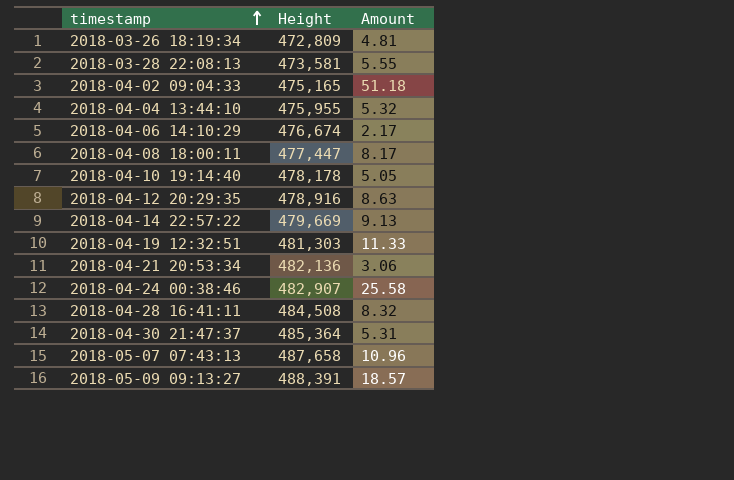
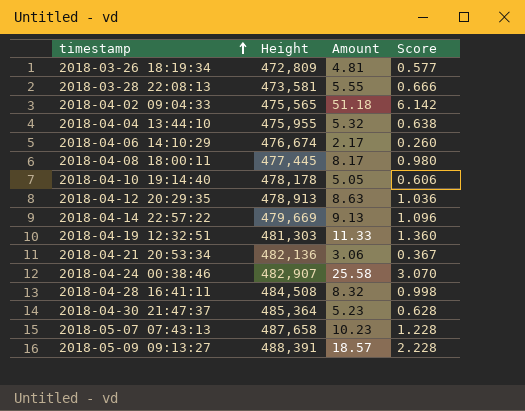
column Score | formula: none -> [Amount] * 0.12
2018-04-02 09:04:33 | Height: 475,165 -> 475,565
2018-04-08 18:00:11 | Height: 477,447 -> 477,445
2018-04-12 20:29:35 | Height: 478,916 -> 478,913
2018-04-30 21:47:37 | Amount: 5.31 -> 5.23
2018-05-07 07:43:13 | Amount: 10.96 -> 10.23

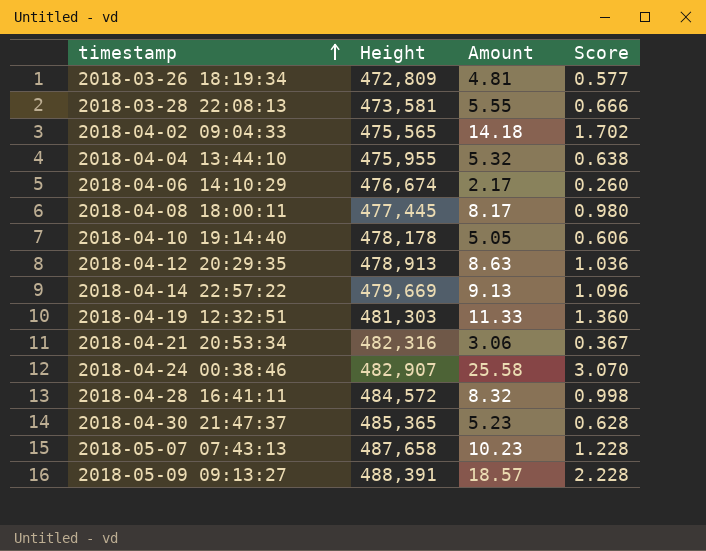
2018-04-02 09:04:33 | Amount: 51.18 -> 14.18
2018-04-02 09:04:33 | Score: 6.142 -> 1.702
2018-04-21 20:53:34 | Height: 482,136 -> 482,316
2018-04-28 16:41:11 | Height: 484,508 -> 484,572
2018-04-30 21:47:37 | Height: 485,364 -> 485,365

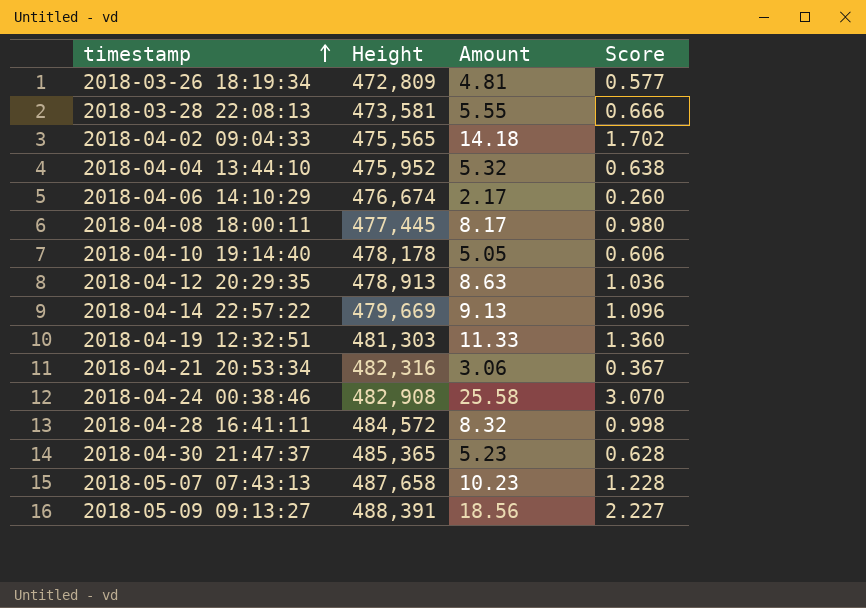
2018-04-04 13:44:10 | Height: 475,955 -> 475,952
2018-04-24 00:38:46 | Height: 482,907 -> 482,908
2018-05-09 09:13:27 | Amount: 18.57 -> 18.56
2018-05-09 09:13:27 | Score: 2.228 -> 2.227

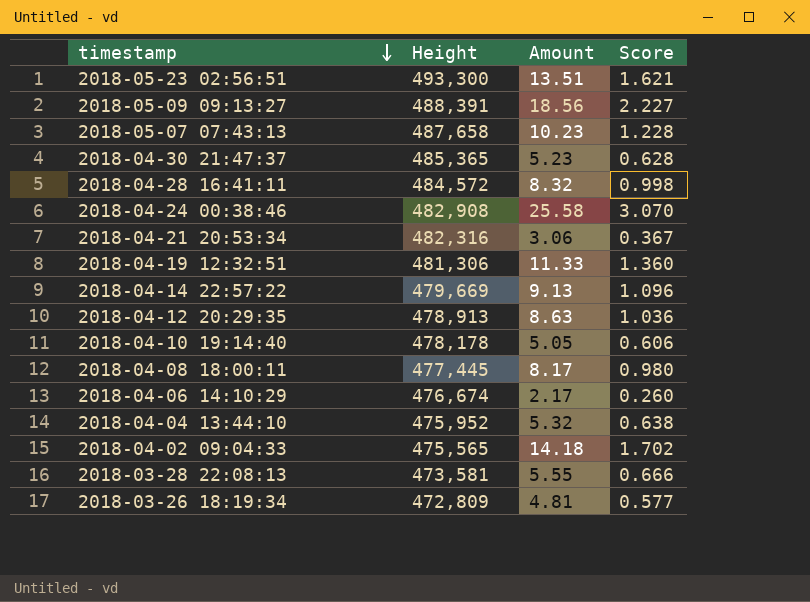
row order: timestamp ascending -> timestamp descending
row 2018-05-23 02:56:51: none -> 493,300 | 13.51 | 1.621
2018-04-19 12:32:51 | Height: 481,303 -> 481,306

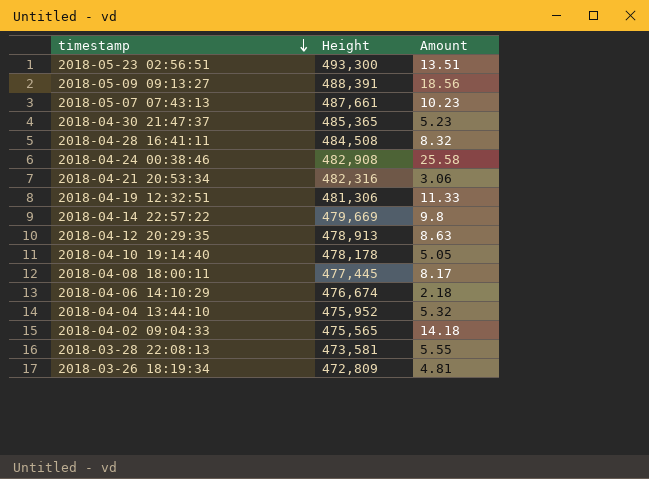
column Score | formula: [Amount] * 0.12 -> none
2018-05-07 07:43:13 | Height: 487,658 -> 487,661
2018-04-28 16:41:11 | Height: 484,572 -> 484,508
2018-04-14 22:57:22 | Amount: 9.13 -> 9.8
2018-04-06 14:10:29 | Amount: 2.17 -> 2.18

